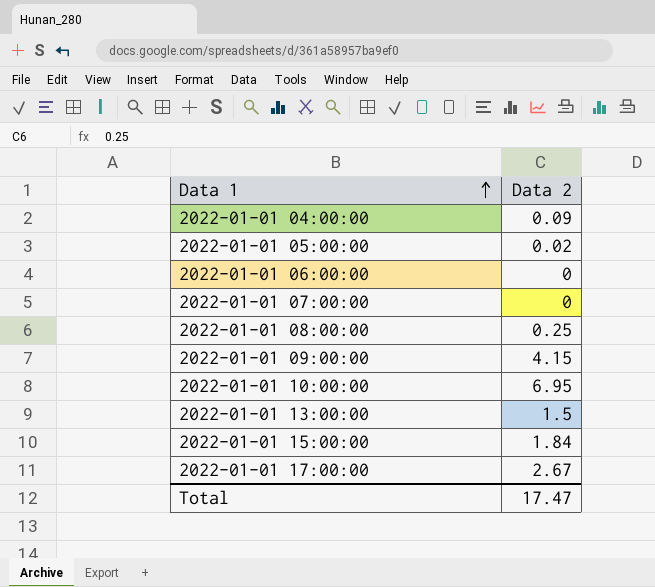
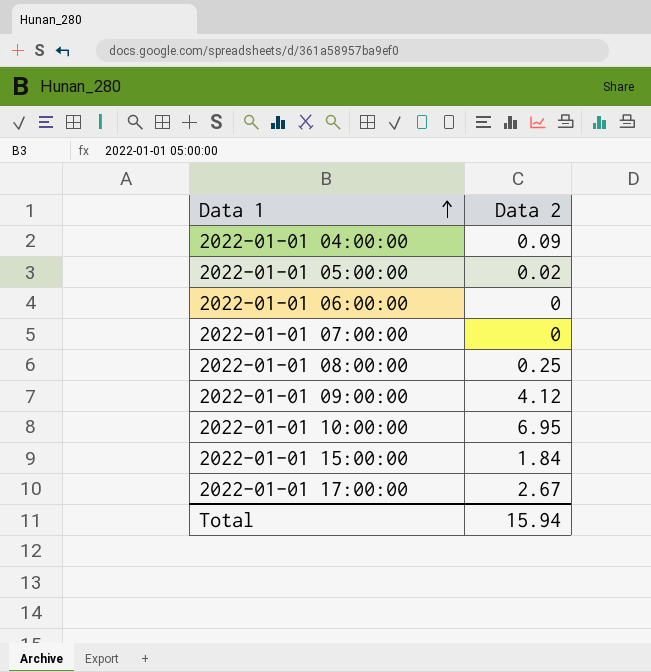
row 2022-01-01 13:00:00: 1.5 -> none
2022-01-01 09:00:00 | Data 2: 4.15 -> 4.12
Total | Data 2: 17.47 -> 15.94

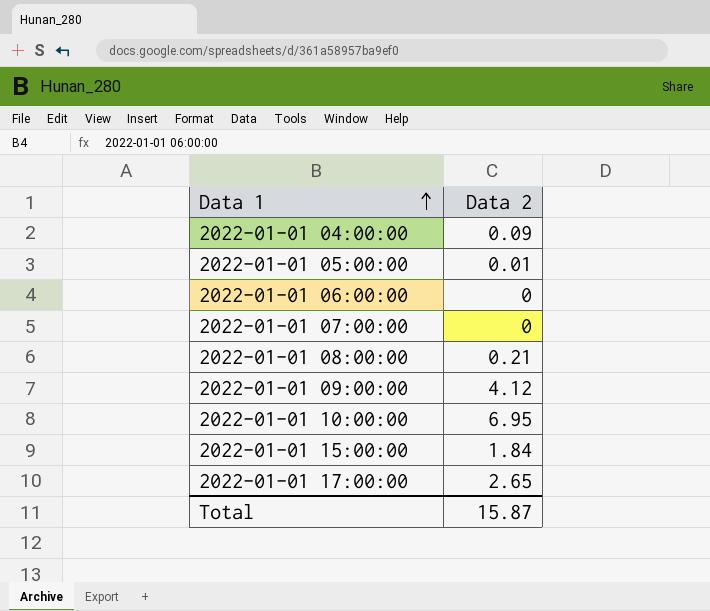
2022-01-01 05:00:00 | Data 2: 0.02 -> 0.01
2022-01-01 08:00:00 | Data 2: 0.25 -> 0.21
2022-01-01 17:00:00 | Data 2: 2.67 -> 2.65
Total | Data 2: 15.94 -> 15.87

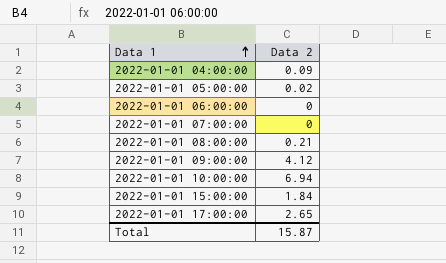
2022-01-01 05:00:00 | Data 2: 0.01 -> 0.02
2022-01-01 10:00:00 | Data 2: 6.95 -> 6.94

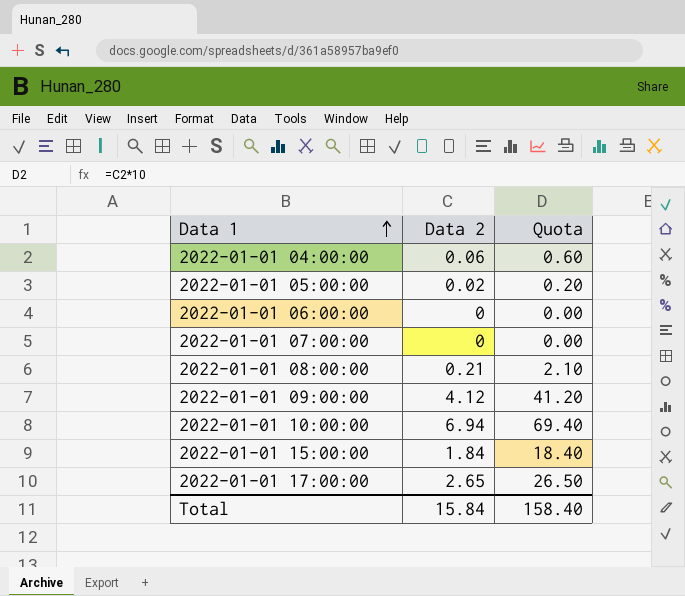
column Quota | formula: none -> [Data 2] * 10
2022-01-01 04:00:00 | Data 2: 0.09 -> 0.06
Total | Data 2: 15.87 -> 15.84

